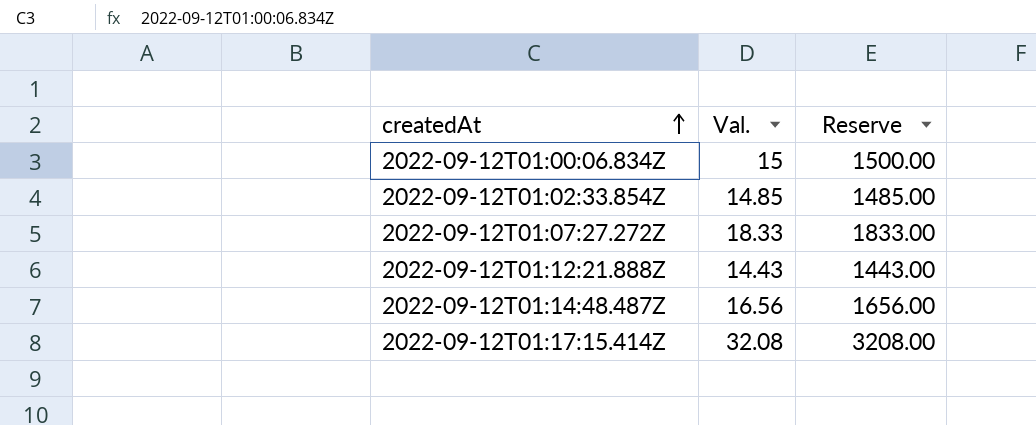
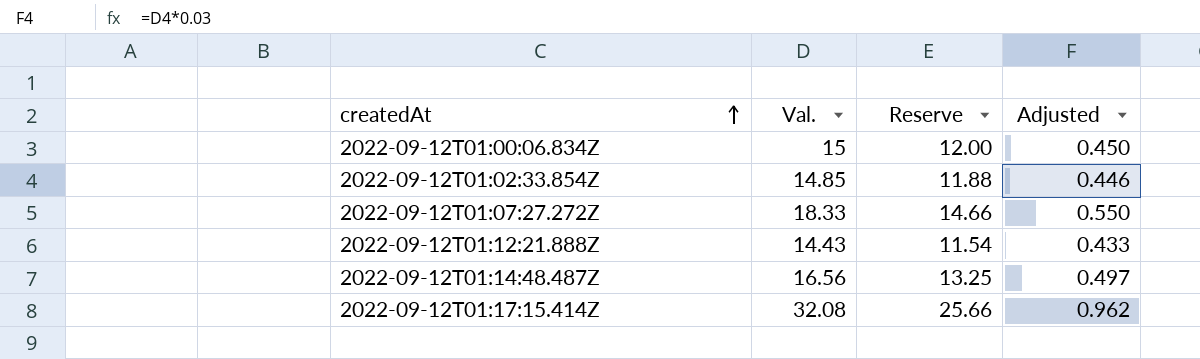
column Reserve | formula: [Val.] * 100 -> [Val.] * 0.8
column Adjusted | formula: none -> [Val.] * 0.03

